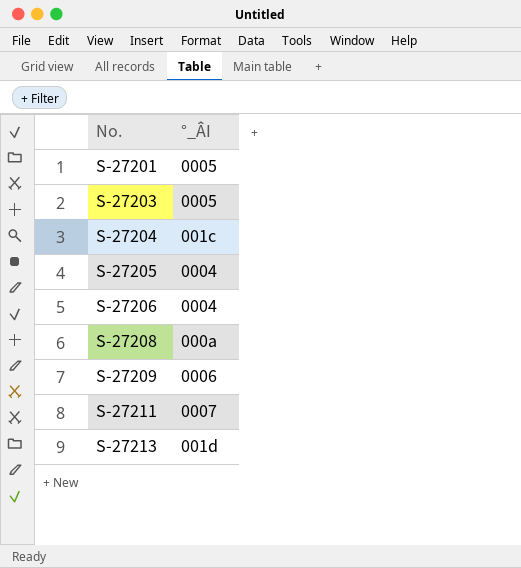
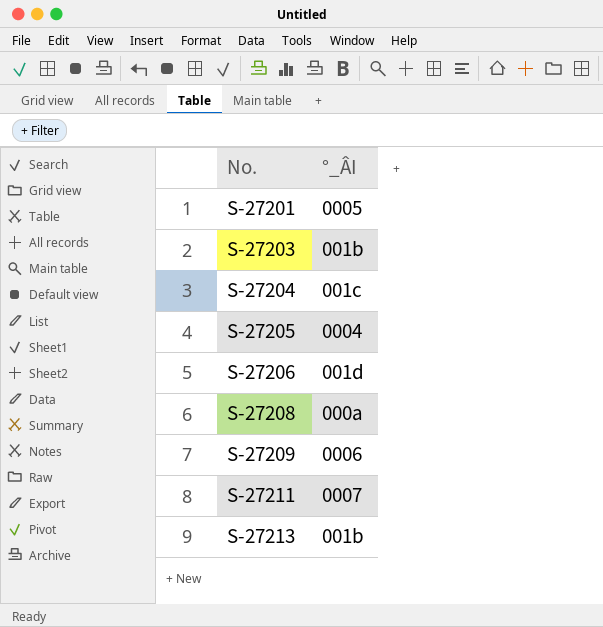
S-27203 | °_ÂI: 0005 -> 001b
S-27206 | °_ÂI: 0004 -> 001d
S-27213 | °_ÂI: 001d -> 001b

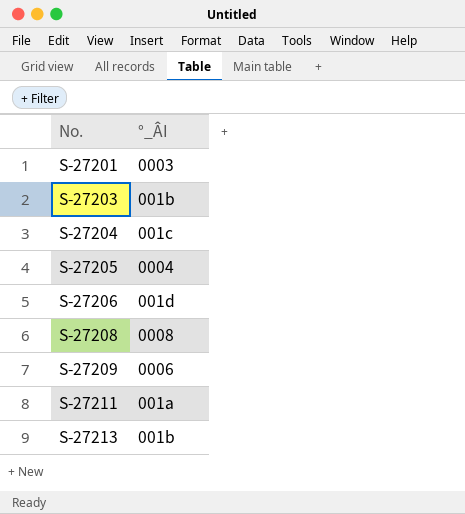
S-27201 | °_ÂI: 0005 -> 0003
S-27208 | °_ÂI: 000a -> 0008
S-27211 | °_ÂI: 0007 -> 001a

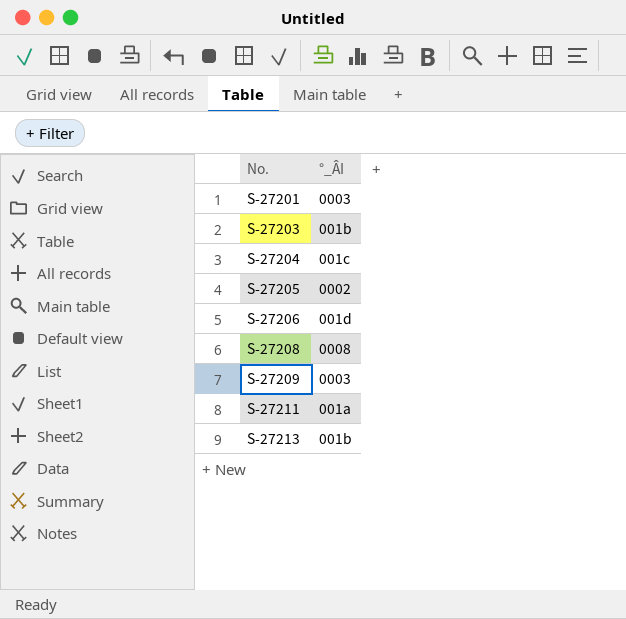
S-27205 | °_ÂI: 0004 -> 0002
S-27209 | °_ÂI: 0006 -> 0003

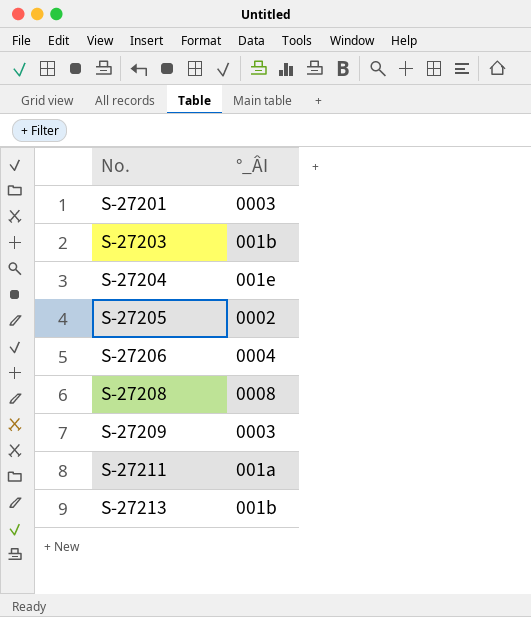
S-27204 | °_ÂI: 001c -> 001e
S-27206 | °_ÂI: 001d -> 0004

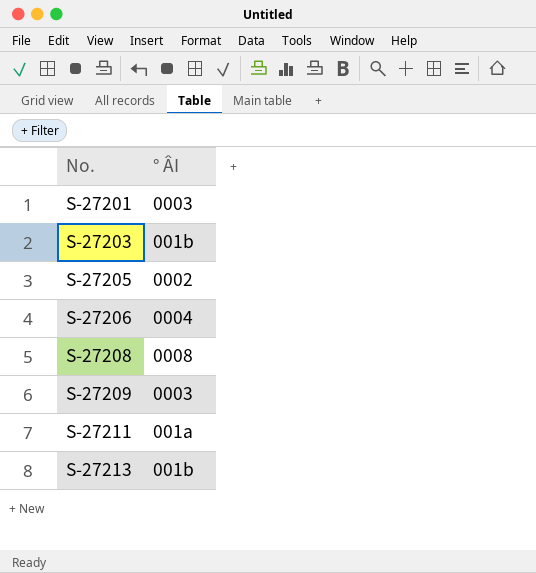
column name: °_ÂI -> ° ÂI
row S-27204: 001e -> none

